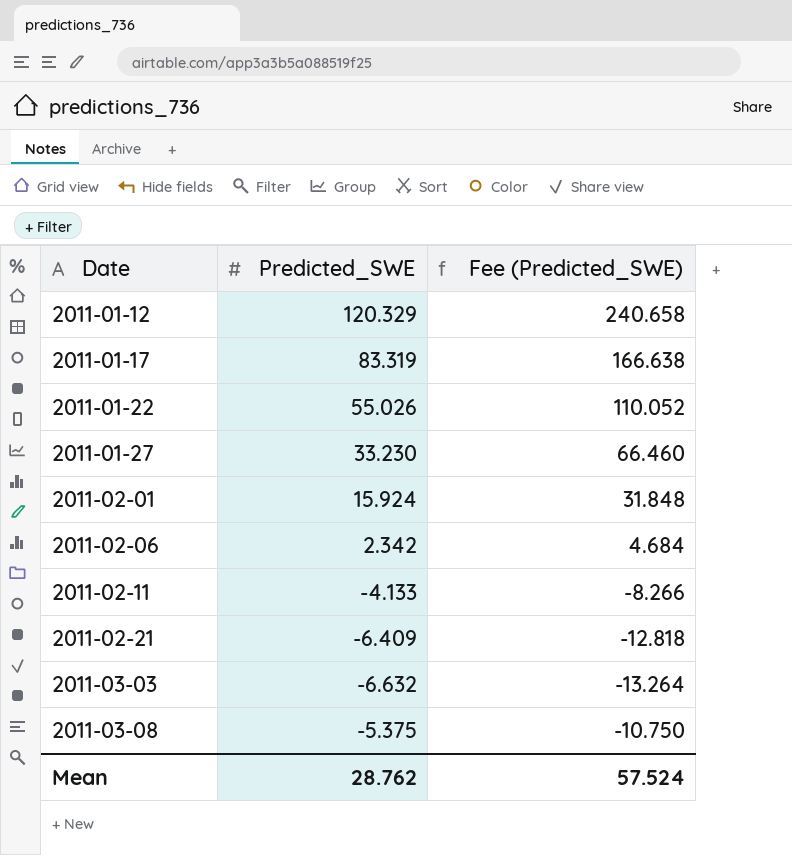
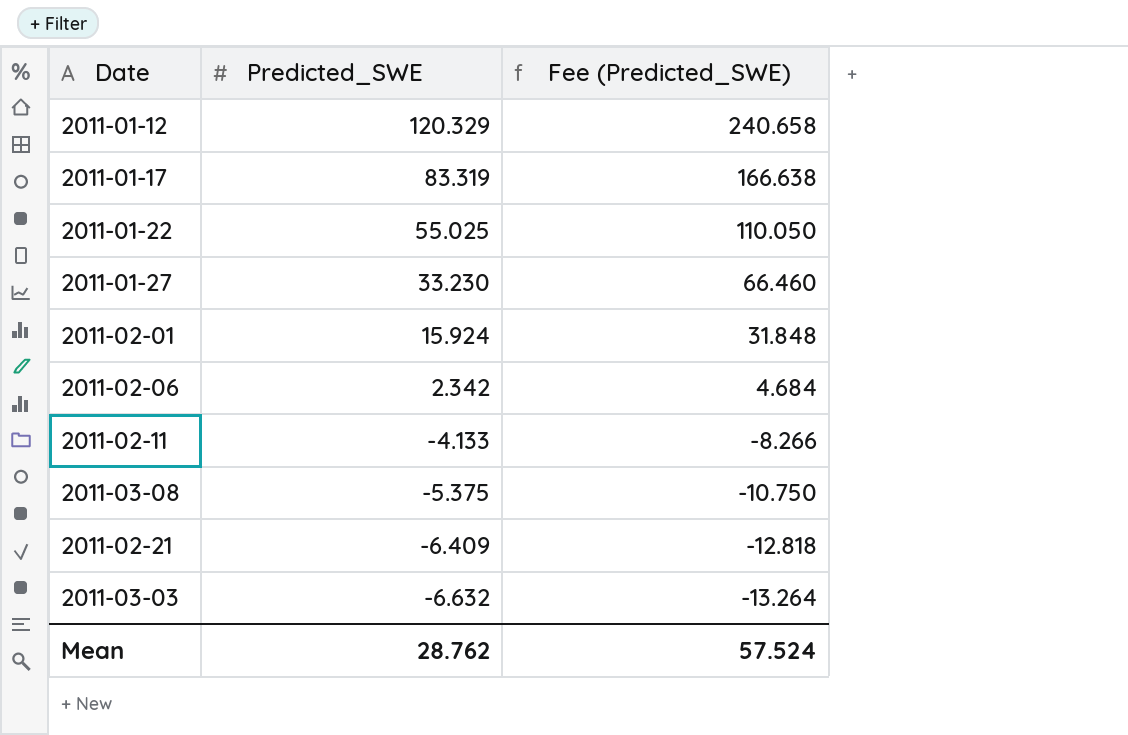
row order: Date ascending -> Predicted_SWE descending
2011-01-22 | Predicted_SWE: 55.026 -> 55.025
2011-01-22 | Fee (Predicted_SWE): 110.052 -> 110.050

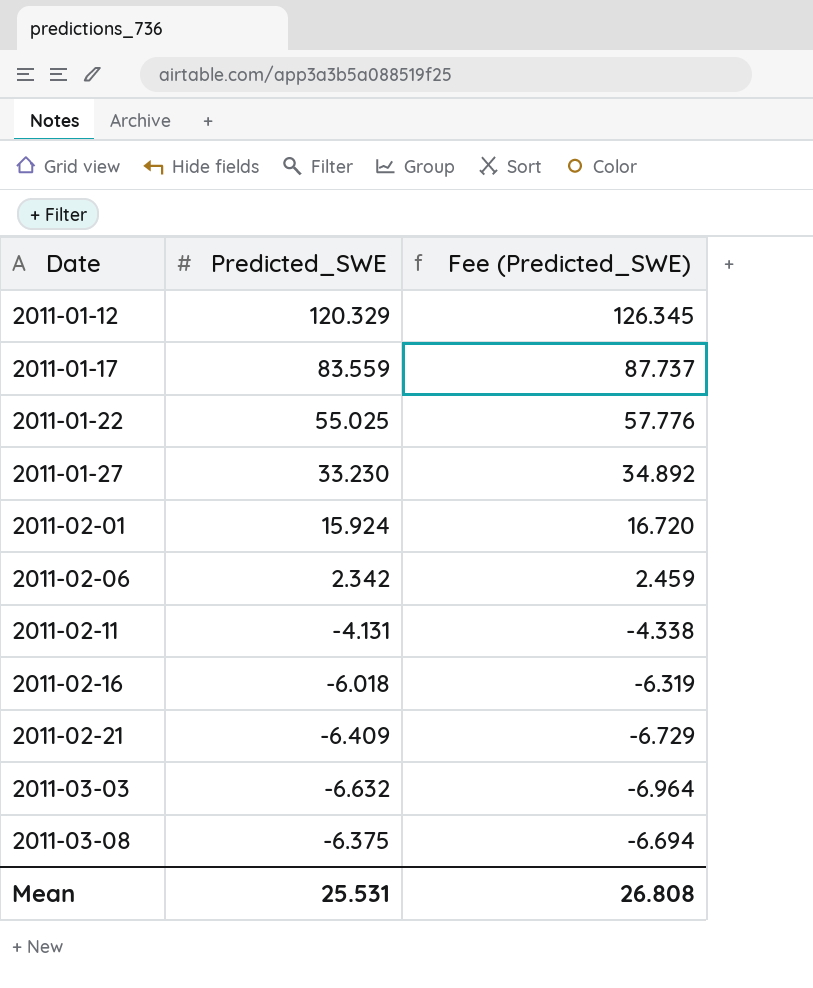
row order: Predicted_SWE descending -> Date ascending
column Fee (Predicted_SWE) | formula: [Predicted_SWE] * 2 -> [Predicted_SWE] * 1.05
2011-01-17 | Predicted_SWE: 83.319 -> 83.559
2011-02-11 | Predicted_SWE: -4.133 -> -4.131
row 2011-02-16: none -> -6.018 | -6.319
2011-03-08 | Predicted_SWE: -5.375 -> -6.375
Mean | Predicted_SWE: 28.762 -> 25.531
Mean | Fee (Predicted_SWE): 57.524 -> 26.808

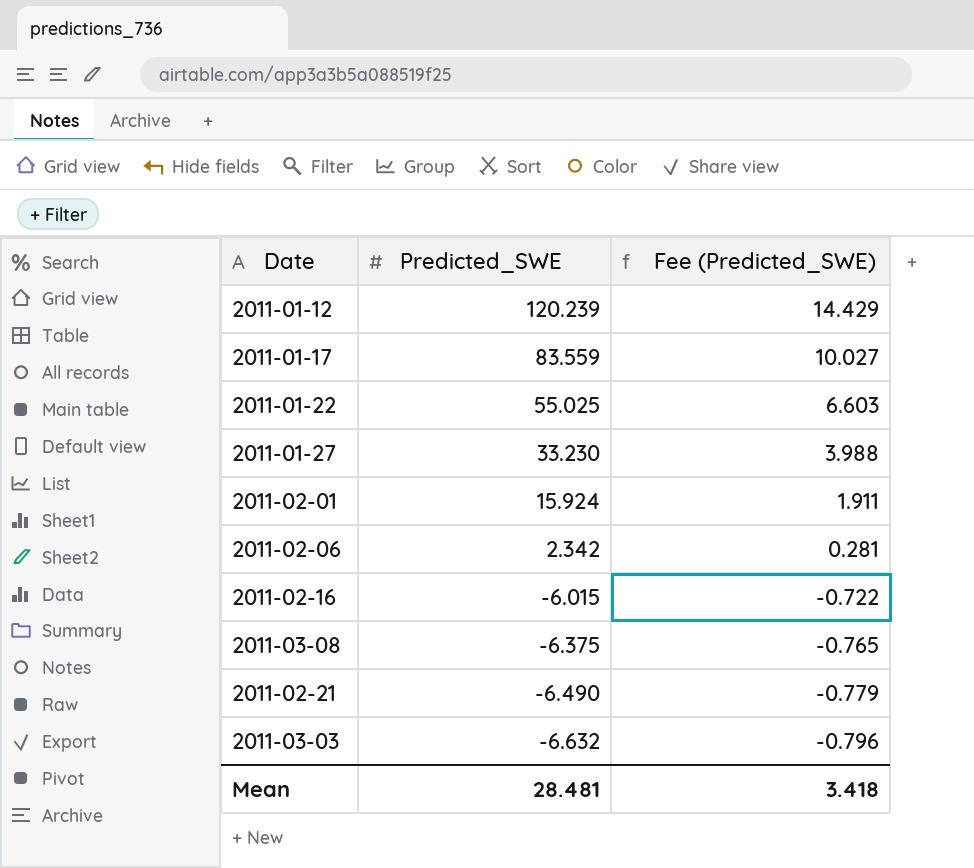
row order: Date ascending -> Predicted_SWE descending
column Fee (Predicted_SWE) | formula: [Predicted_SWE] * 1.05 -> [Predicted_SWE] * 0.12
row 2011-02-11: -4.131 | -4.338 -> none
2011-01-12 | Predicted_SWE: 120.329 -> 120.239
2011-02-16 | Predicted_SWE: -6.018 -> -6.015
2011-02-21 | Predicted_SWE: -6.409 -> -6.490
Mean | Predicted_SWE: 25.531 -> 28.481
Mean | Fee (Predicted_SWE): 26.808 -> 3.418

